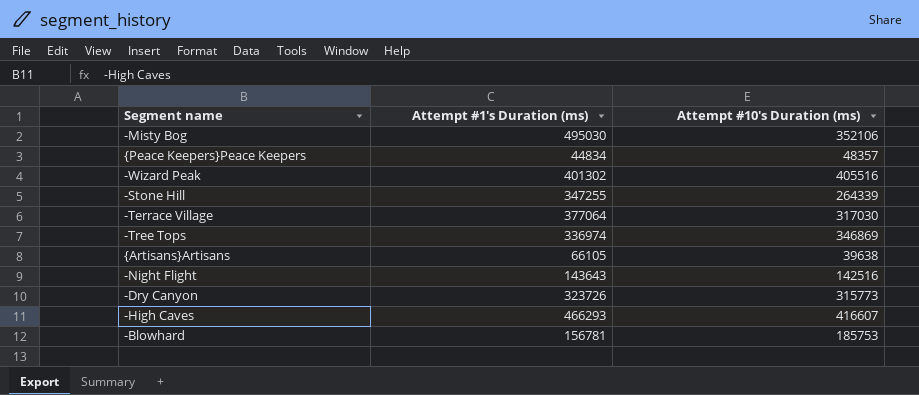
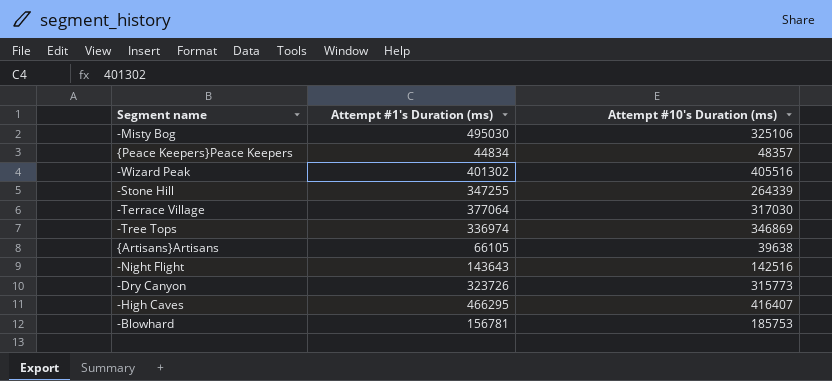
-Misty Bog | Attempt #10's Duration (ms): 352106 -> 325106
-High Caves | Attempt #1's Duration (ms): 466293 -> 466295
-High Caves | Attempt #10's Duration (ms): 416607 -> 416407

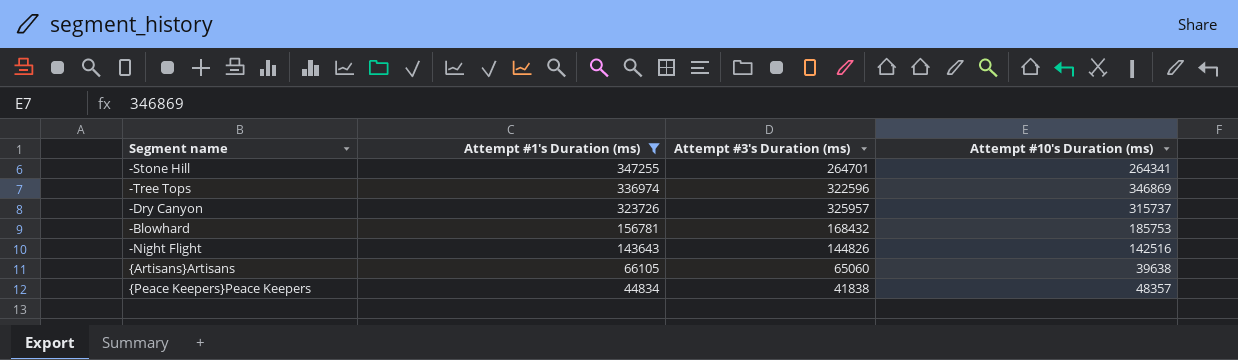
filter: none -> Attempt #1's Duration (ms) <= 347255
row order: none -> Attempt #1's Duration (ms) descending
column Attempt #3's Duration (ms) | position: none -> 3
-Stone Hill | Attempt #10's Duration (ms): 264339 -> 264341
-Dry Canyon | Attempt #10's Duration (ms): 315773 -> 315737

